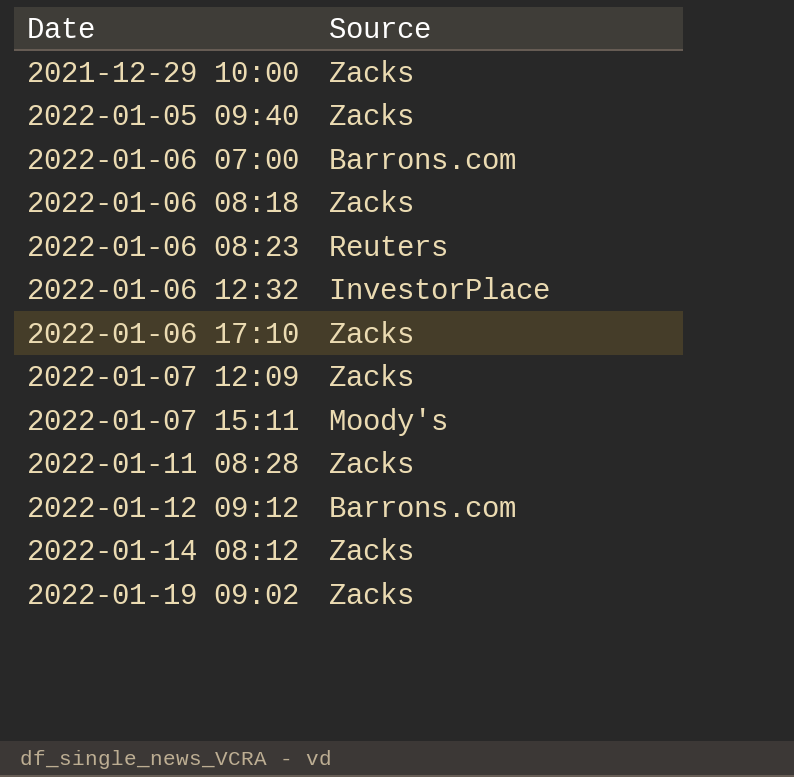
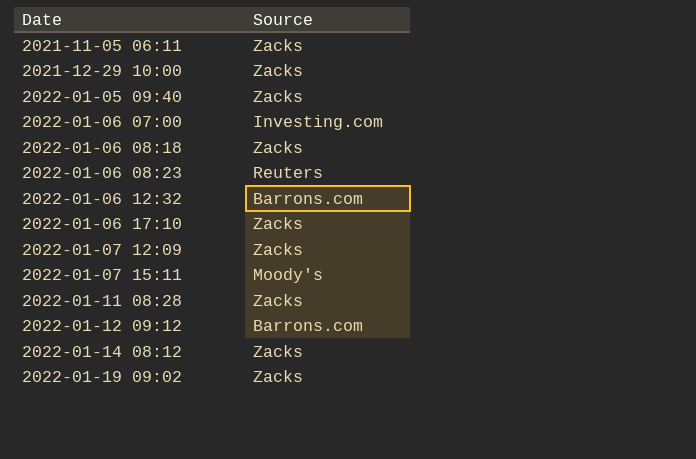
row 2021-11-05 06:11: none -> Zacks
2022-01-06 07:00 | Source: Barrons.com -> Investing.com
2022-01-06 12:32 | Source: InvestorPlace -> Barrons.com

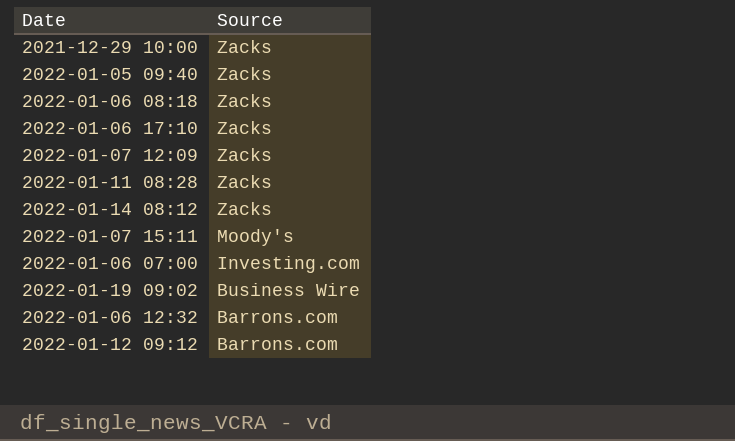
row order: Date ascending -> Source descending
row 2021-11-05 06:11: Zacks -> none
row 2022-01-06 08:23: Reuters -> none
2022-01-19 09:02 | Source: Zacks -> Business Wire

